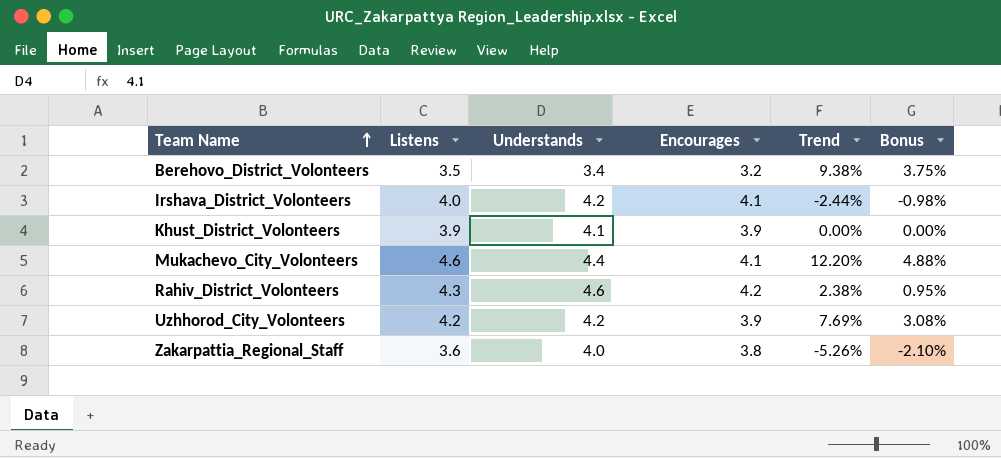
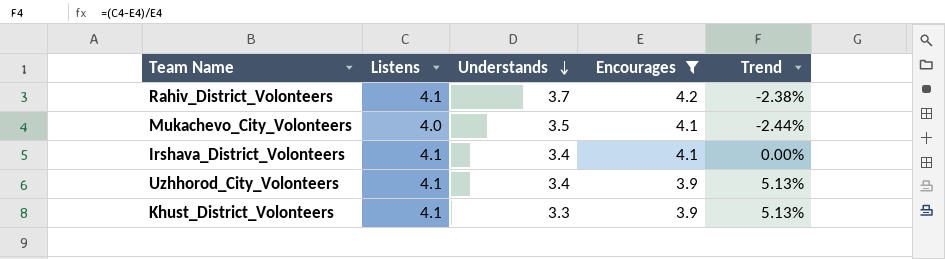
filter: none -> Encourages >= 3.9
row order: Team Name ascending -> Understands descending
column Bonus | formula: [Trend] * 0.4 -> none
Rahiv_District_Volonteers | Listens: 4.3 -> 4.1
Rahiv_District_Volonteers | Understands: 4.6 -> 3.7
Rahiv_District_Volonteers | Trend: 2.38% -> -2.38%
Mukachevo_City_Volonteers | Listens: 4.6 -> 4.0
Mukachevo_City_Volonteers | Understands: 4.4 -> 3.5
Mukachevo_City_Volonteers | Trend: 12.20% -> -2.44%
Irshava_District_Volonteers | Listens: 4.0 -> 4.1
Irshava_District_Volonteers | Understands: 4.2 -> 3.4
Irshava_District_Volonteers | Trend: -2.44% -> 0.00%
Uzhhorod_City_Volonteers | Listens: 4.2 -> 4.1
Uzhhorod_City_Volonteers | Understands: 4.2 -> 3.4
Uzhhorod_City_Volonteers | Trend: 7.69% -> 5.13%
Khust_District_Volonteers | Listens: 3.9 -> 4.1
Khust_District_Volonteers | Understands: 4.1 -> 3.3
Khust_District_Volonteers | Trend: 0.00% -> 5.13%

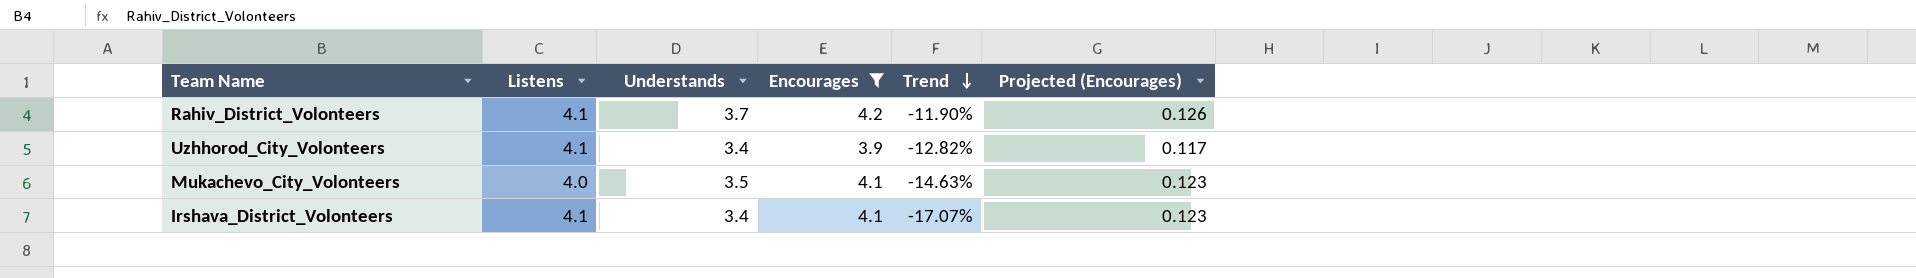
row order: Understands descending -> Trend descending
column Trend | formula: ([Listens] - [Encourages]) / [Encourages] -> ([Understands] - [Encourages]) / [Encourages]
column Projected (Encourages) | formula: none -> [Encourages] * 0.03
row Khust_District_Volonteers: 4.1 | 3.3 | 3.9 | 5.13% -> none

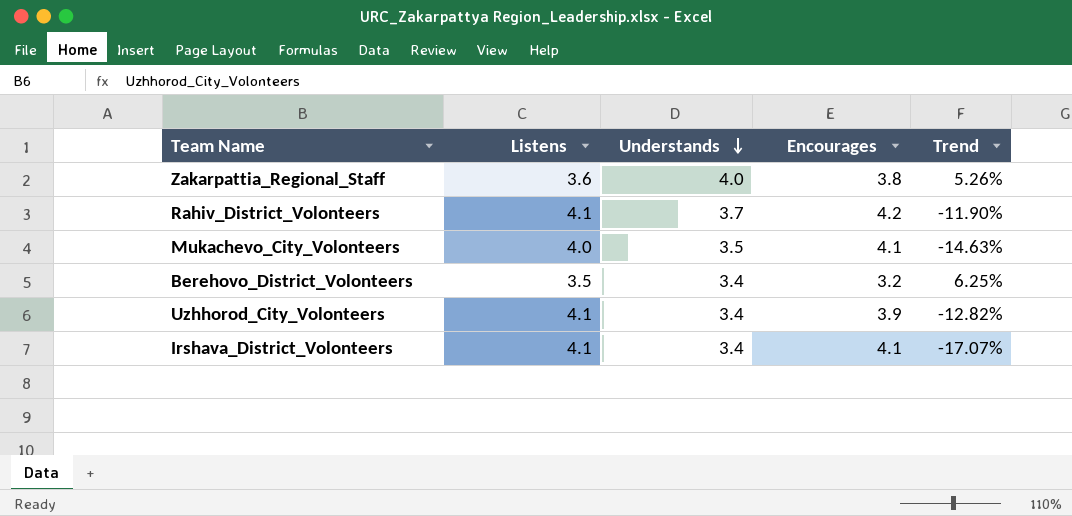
filter: Encourages >= 3.9 -> none
row order: Trend descending -> Understands descending
column Projected (Encourages) | formula: [Encourages] * 0.03 -> none

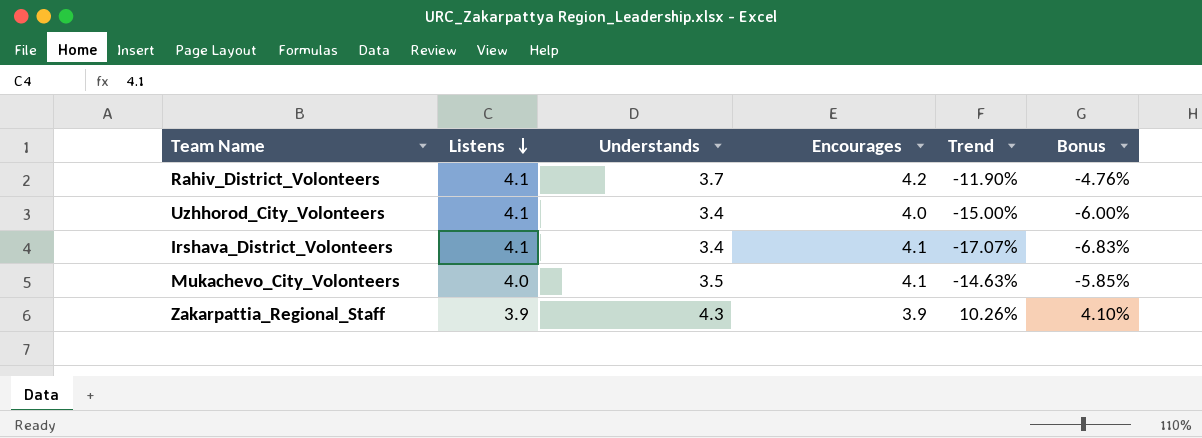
row order: Understands descending -> Listens descending
column Bonus | formula: none -> [Trend] * 0.4
row Berehovo_District_Volonteers: 3.5 | 3.4 | 3.2 | 6.25% -> none
Uzhhorod_City_Volonteers | Encourages: 3.9 -> 4.0
Uzhhorod_City_Volonteers | Trend: -12.82% -> -15.00%
Zakarpattia_Regional_Staff | Listens: 3.6 -> 3.9
Zakarpattia_Regional_Staff | Understands: 4.0 -> 4.3
Zakarpattia_Regional_Staff | Encourages: 3.8 -> 3.9
Zakarpattia_Regional_Staff | Trend: 5.26% -> 10.26%

